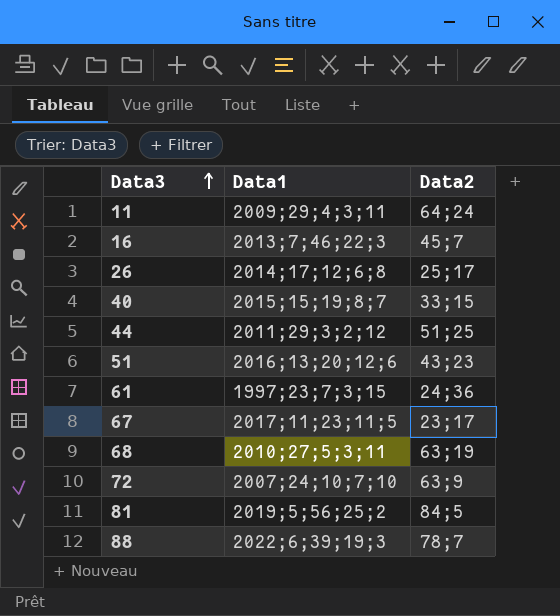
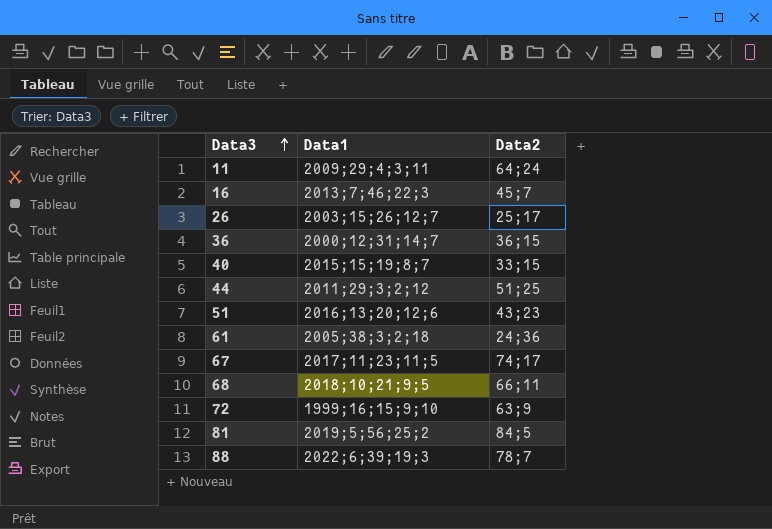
26 | Data1: 2014;17;12;6;8 -> 2003;15;26;12;7
row 36: none -> 2000;12;31;14;7 | 36;15
61 | Data1: 1997;23;7;3;15 -> 2005;38;3;2;18
67 | Data2: 23;17 -> 74;17
68 | Data1: 2010;27;5;3;11 -> 2018;10;21;9;5
68 | Data2: 63;19 -> 66;11
72 | Data1: 2007;24;10;7;10 -> 1999;16;15;9;10

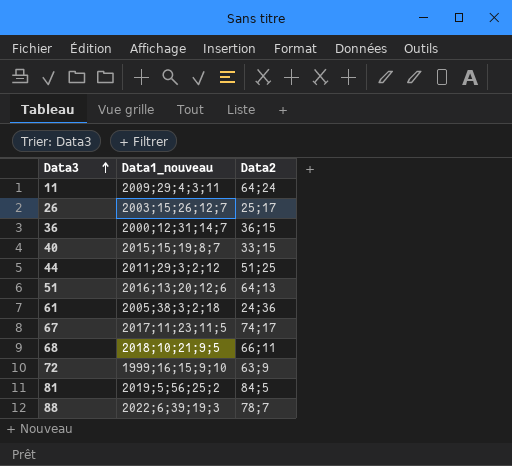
column name: Data1 -> Data1_nouveau
row 16: 2013;7;46;22;3 | 45;7 -> none
51 | Data2: 43;23 -> 64;13

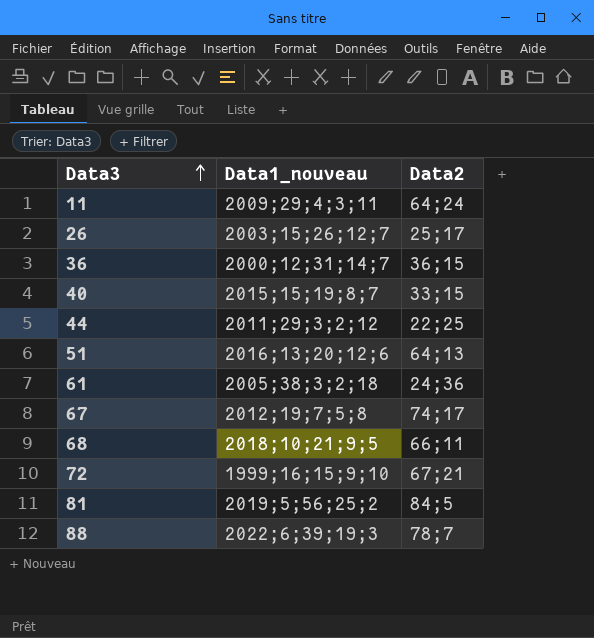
44 | Data2: 51;25 -> 22;25
67 | Data1_nouveau: 2017;11;23;11;5 -> 2012;19;7;5;8
72 | Data2: 63;9 -> 67;21

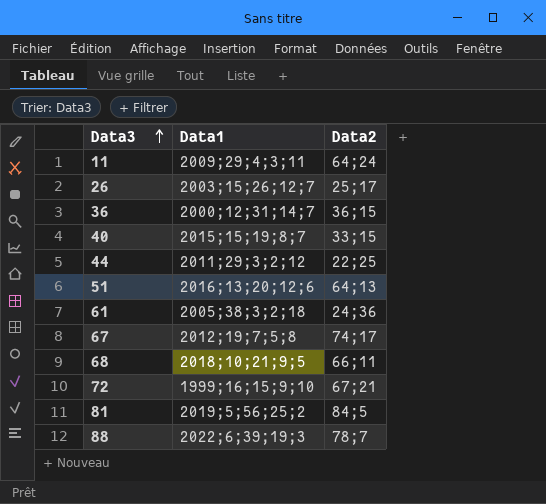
column name: Data1_nouveau -> Data1

